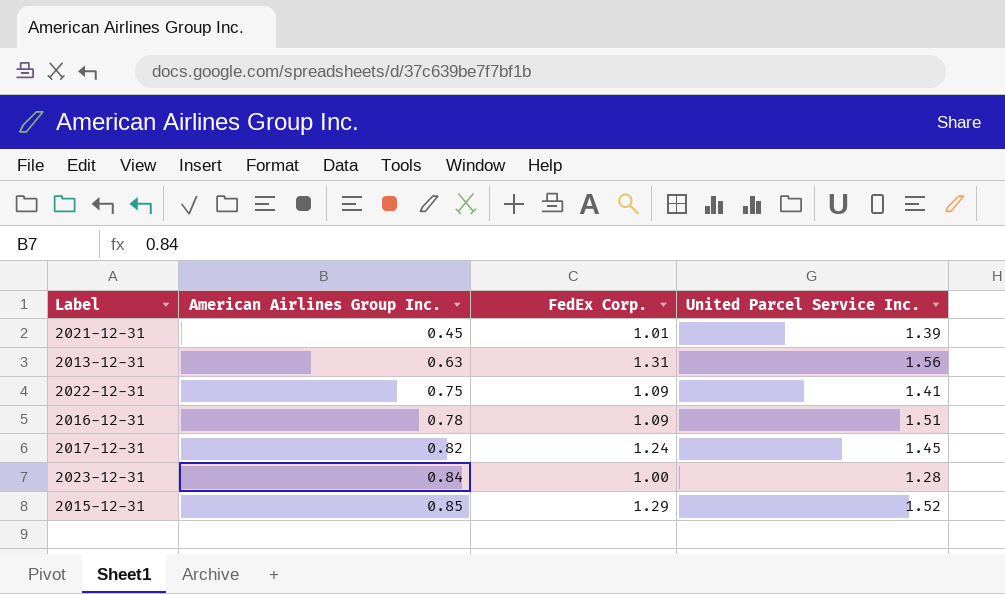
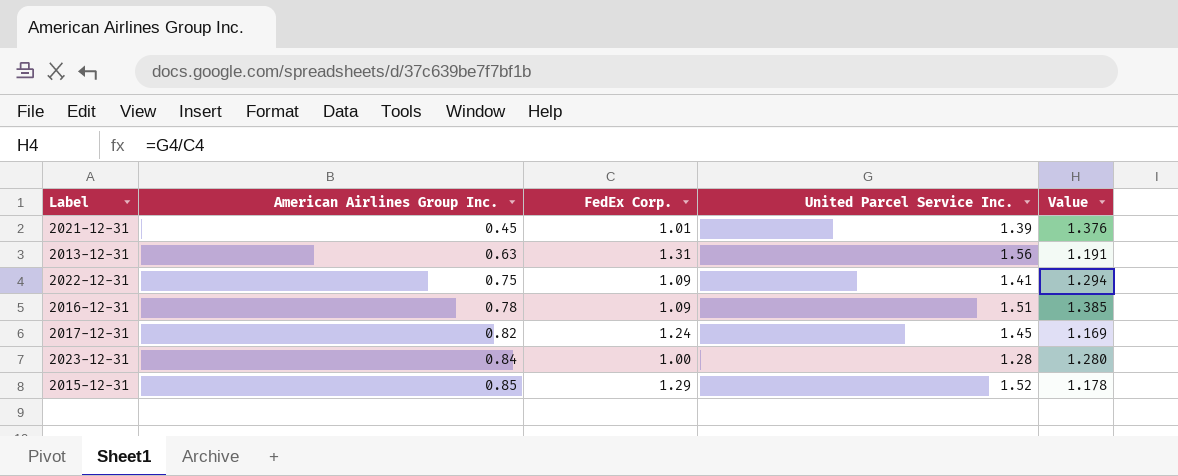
column Value | formula: none -> [United Parcel Service Inc.] / [FedEx Corp.]

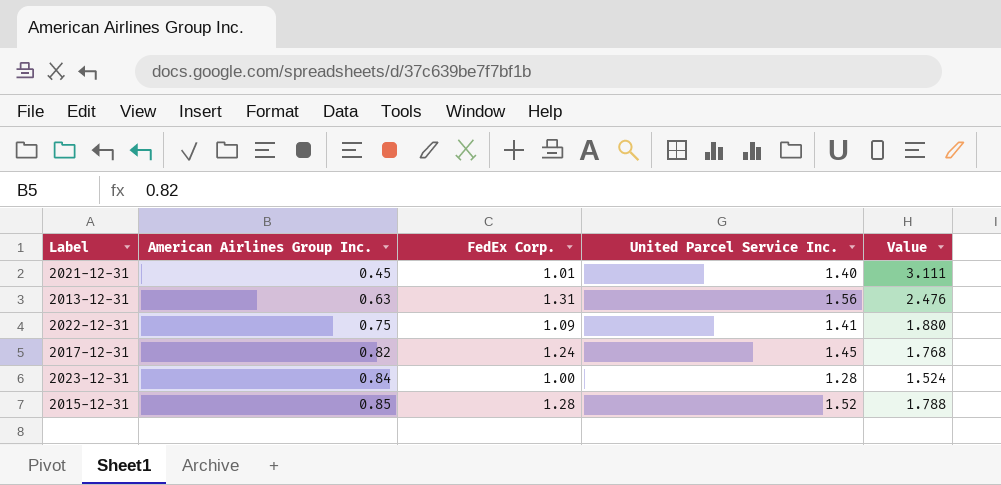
column Value | formula: [United Parcel Service Inc.] / [FedEx Corp.] -> [United Parcel Service Inc.] / [American Airlines Group Inc.]
row 2016-12-31: 0.78 | 1.09 | 1.51 | 1.385 -> none
2021-12-31 | United Parcel Service Inc.: 1.39 -> 1.40
2015-12-31 | FedEx Corp.: 1.29 -> 1.28

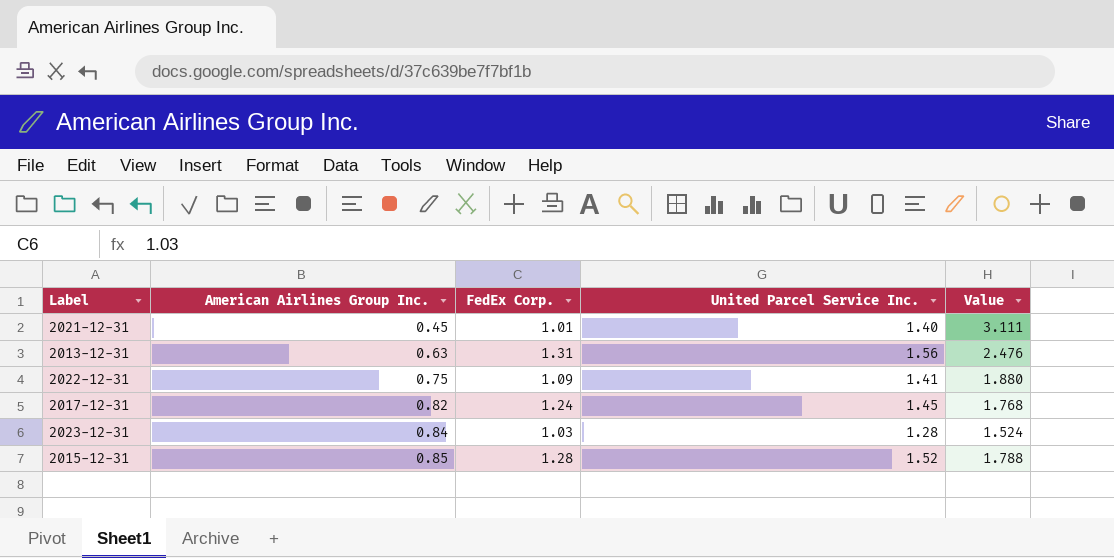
2023-12-31 | FedEx Corp.: 1.00 -> 1.03

